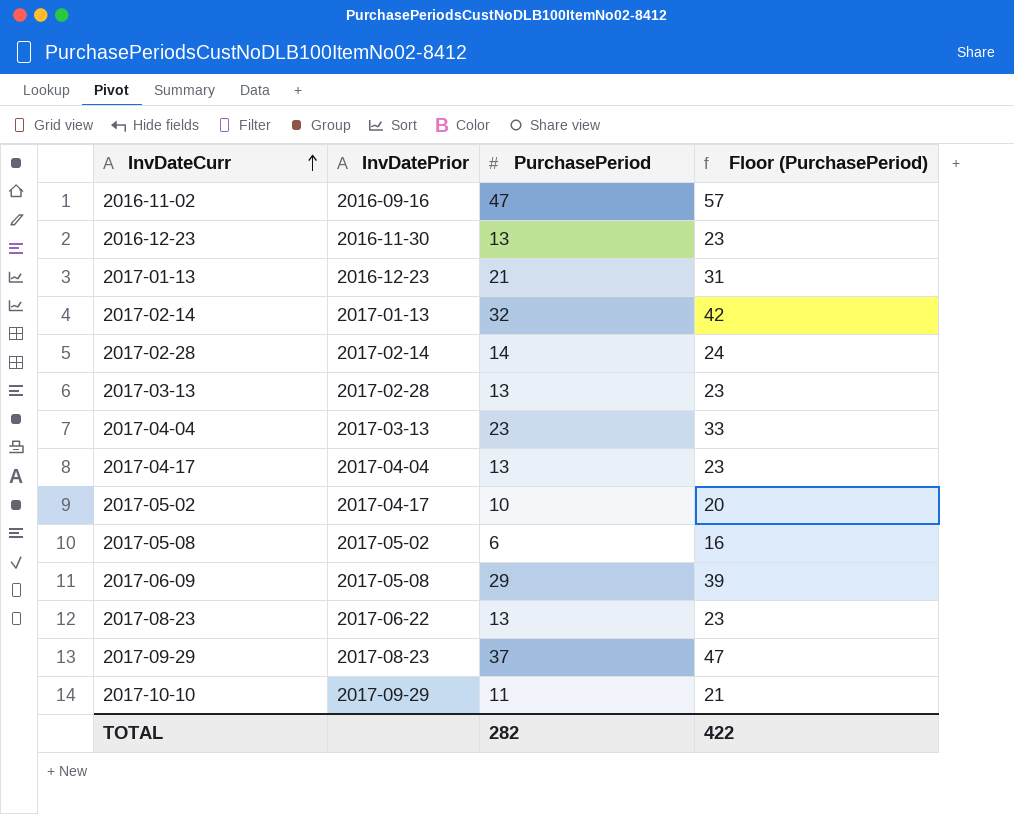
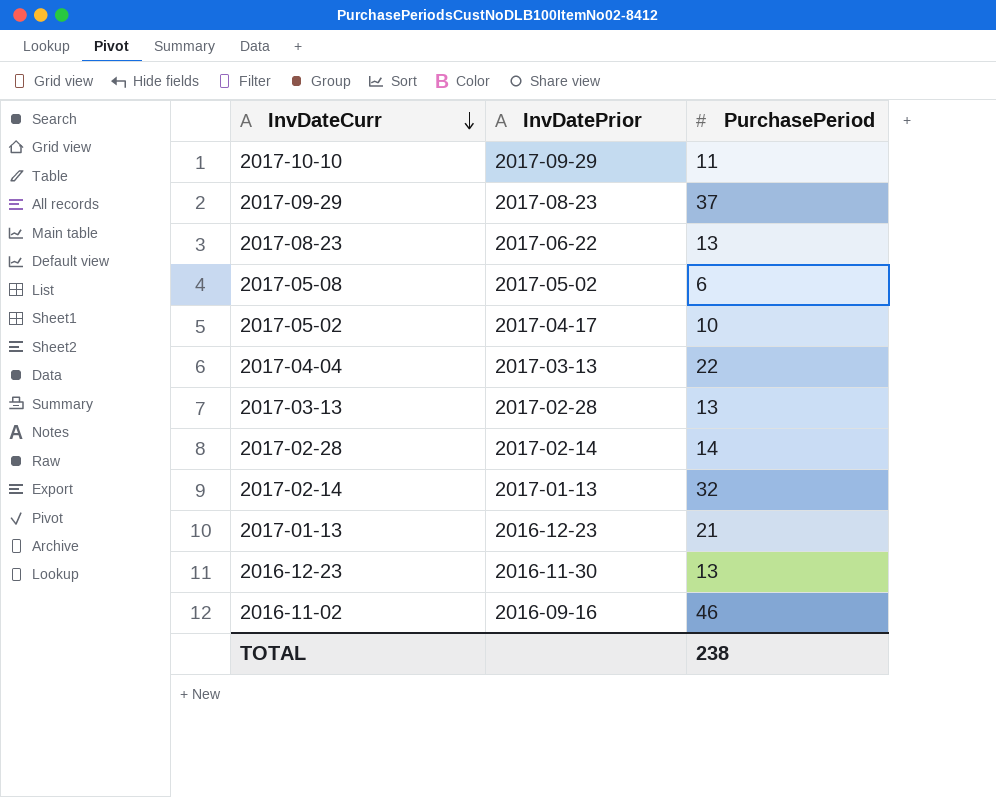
row order: InvDateCurr ascending -> InvDateCurr descending
column Floor (PurchasePeriod) | formula: [PurchasePeriod] + 10 -> none
row 2017-04-17: 2017-04-04 | 13 | 23 -> none
row 2017-06-09: 2017-05-08 | 29 | 39 -> none
2017-04-04 | PurchasePeriod: 23 -> 22
2016-11-02 | PurchasePeriod: 47 -> 46
TOTAL | PurchasePeriod: 282 -> 238

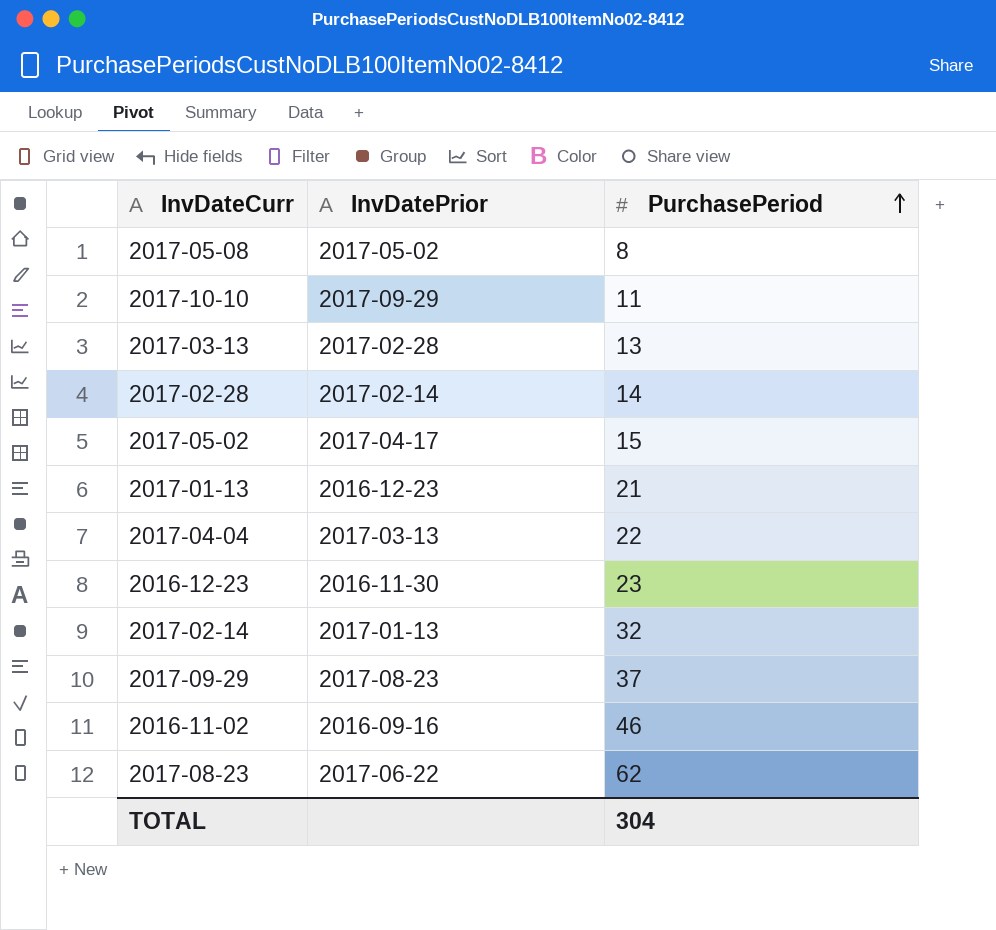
row order: InvDateCurr descending -> PurchasePeriod ascending
2017-05-08 | PurchasePeriod: 6 -> 8
2017-05-02 | PurchasePeriod: 10 -> 15
2016-12-23 | PurchasePeriod: 13 -> 23
2017-08-23 | PurchasePeriod: 13 -> 62
TOTAL | PurchasePeriod: 238 -> 304

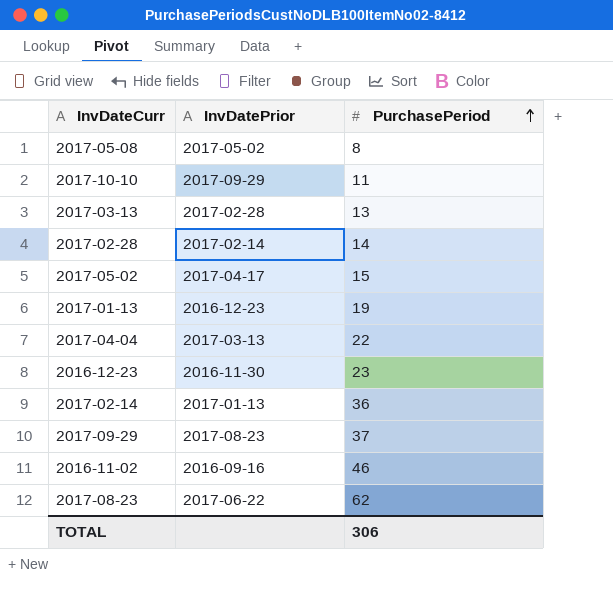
2017-01-13 | PurchasePeriod: 21 -> 19
2017-02-14 | PurchasePeriod: 32 -> 36
TOTAL | PurchasePeriod: 304 -> 306

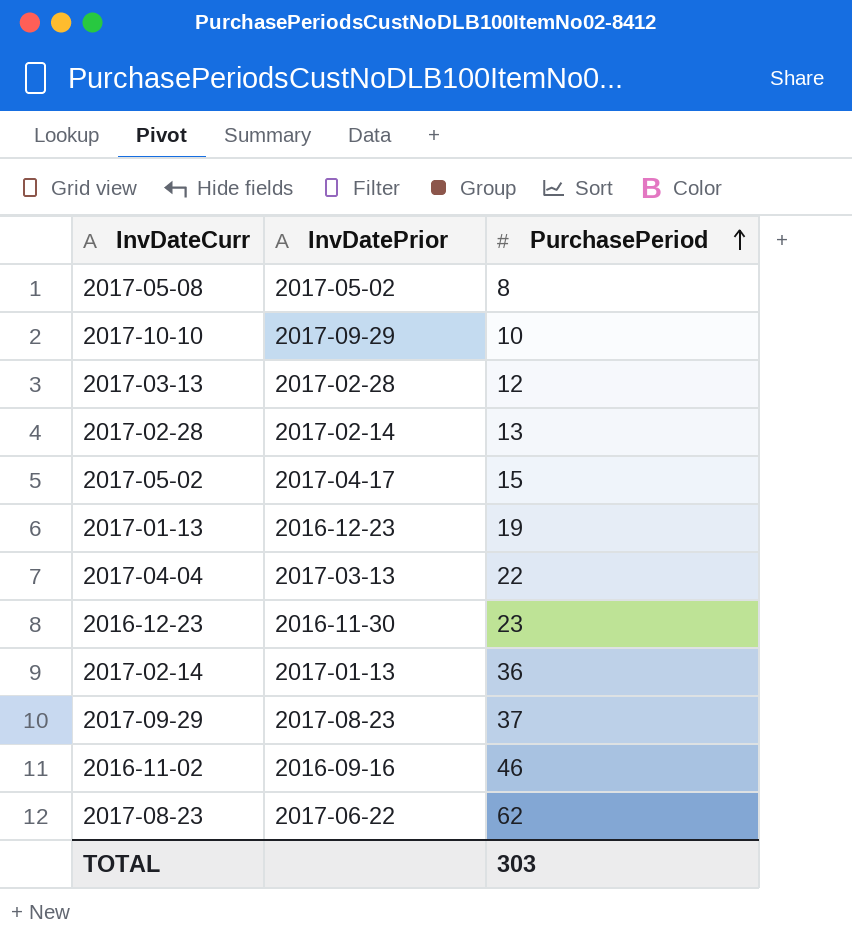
2017-10-10 | PurchasePeriod: 11 -> 10
2017-03-13 | PurchasePeriod: 13 -> 12
2017-02-28 | PurchasePeriod: 14 -> 13
TOTAL | PurchasePeriod: 306 -> 303

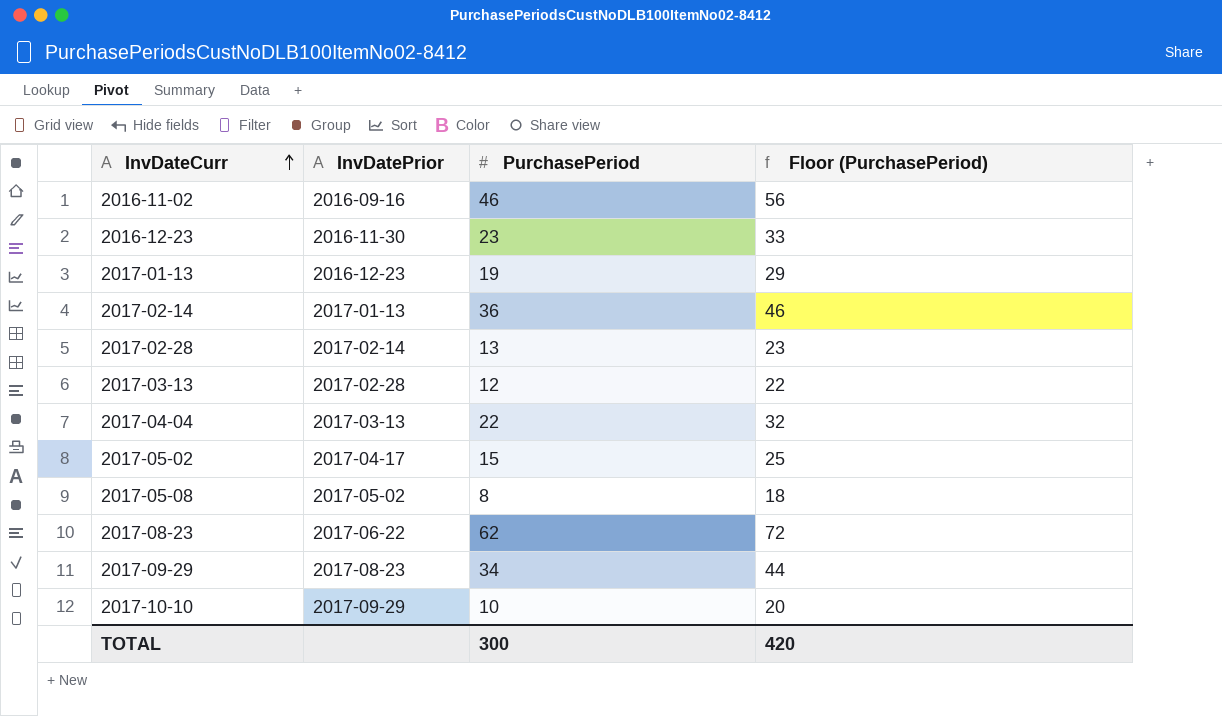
row order: PurchasePeriod ascending -> InvDateCurr ascending
column Floor (PurchasePeriod) | formula: none -> [PurchasePeriod] + 10
2017-09-29 | PurchasePeriod: 37 -> 34
TOTAL | PurchasePeriod: 303 -> 300

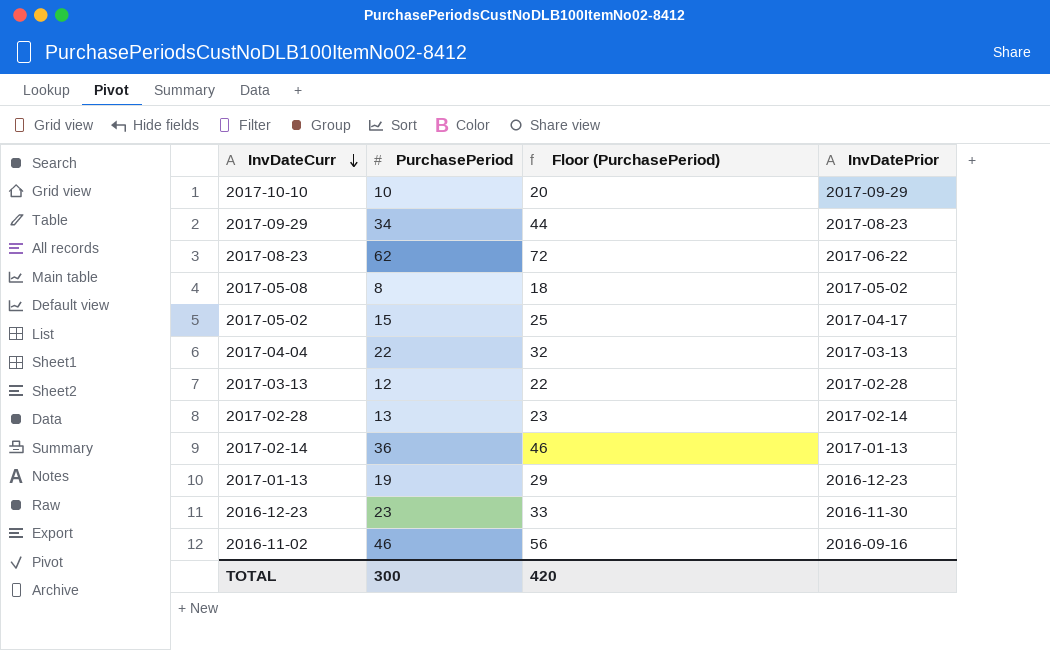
row order: InvDateCurr ascending -> InvDateCurr descending
column InvDatePrior | position: 2 -> 4

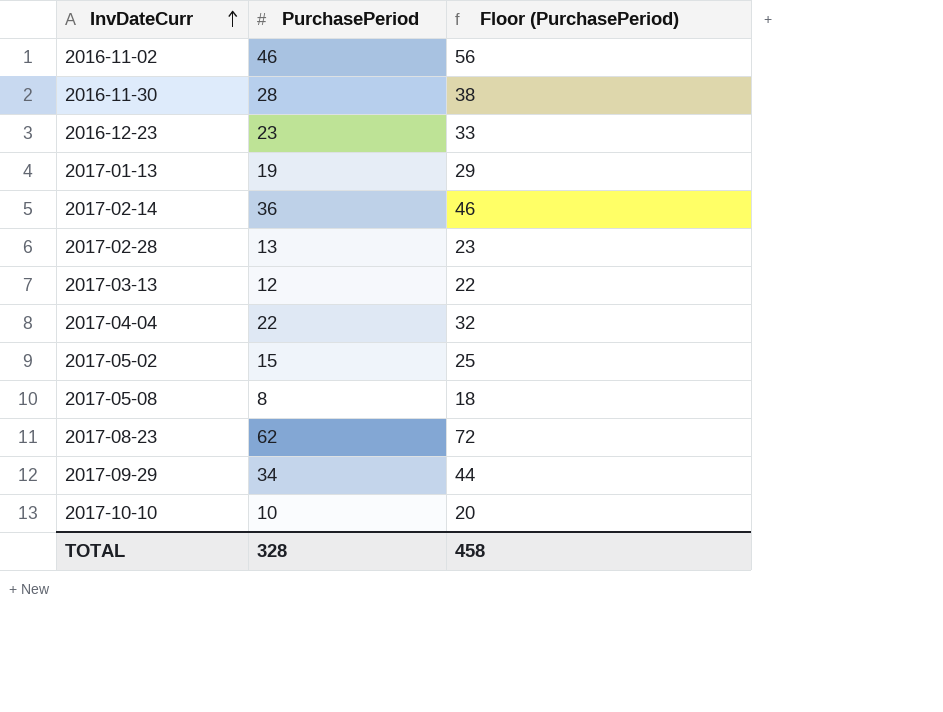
row order: InvDateCurr descending -> InvDateCurr ascending
column InvDatePrior | position: 4 -> none
row 2016-11-30: none -> 28 | 38
TOTAL | PurchasePeriod: 300 -> 328
TOTAL | Floor (PurchasePeriod): 420 -> 458

